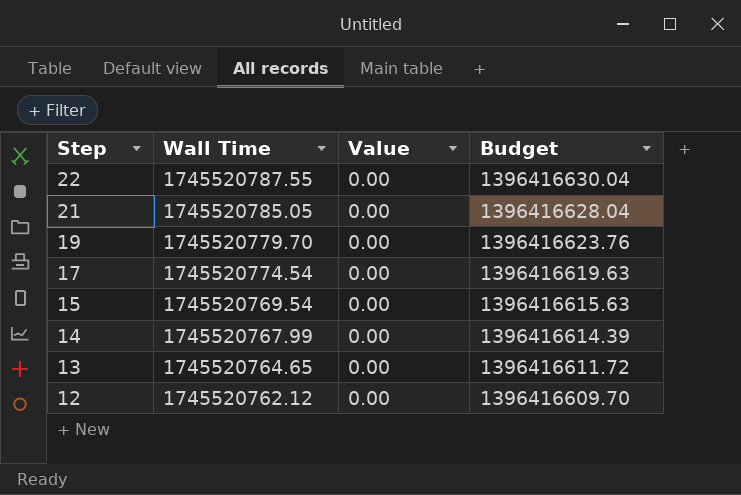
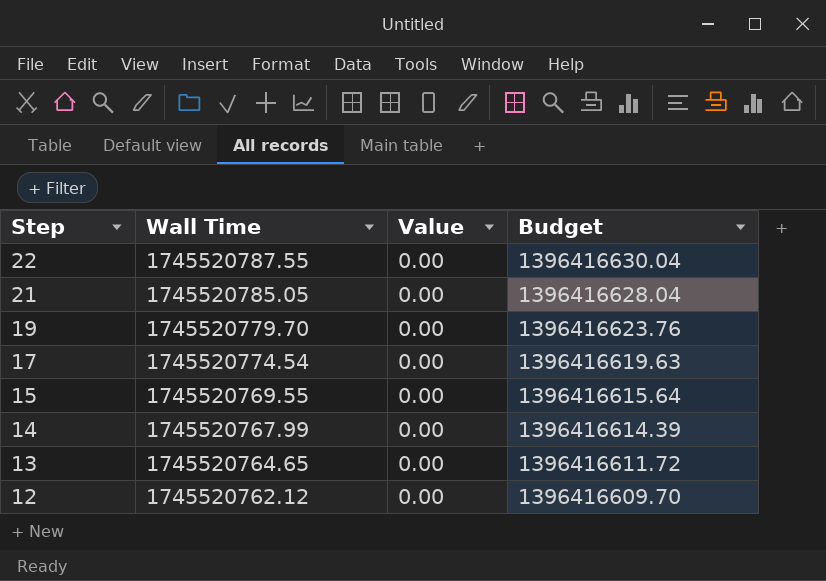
15 | Wall Time: 1745520769.54 -> 1745520769.55
15 | Budget: 1396416615.63 -> 1396416615.64

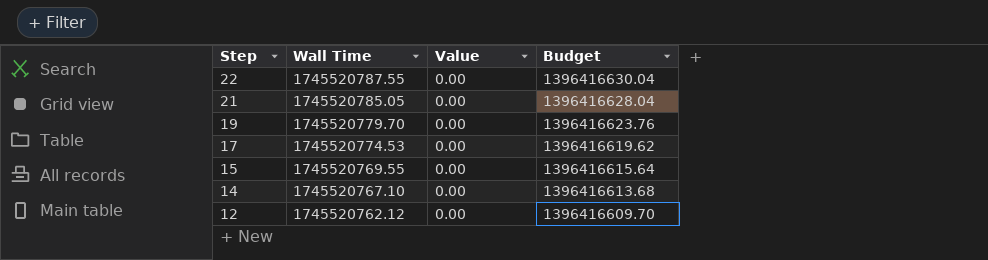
row 13: 1745520764.65 | 0.00 | 1396416611.72 -> none
17 | Wall Time: 1745520774.54 -> 1745520774.53
17 | Budget: 1396416619.63 -> 1396416619.62
14 | Wall Time: 1745520767.99 -> 1745520767.10
14 | Budget: 1396416614.39 -> 1396416613.68

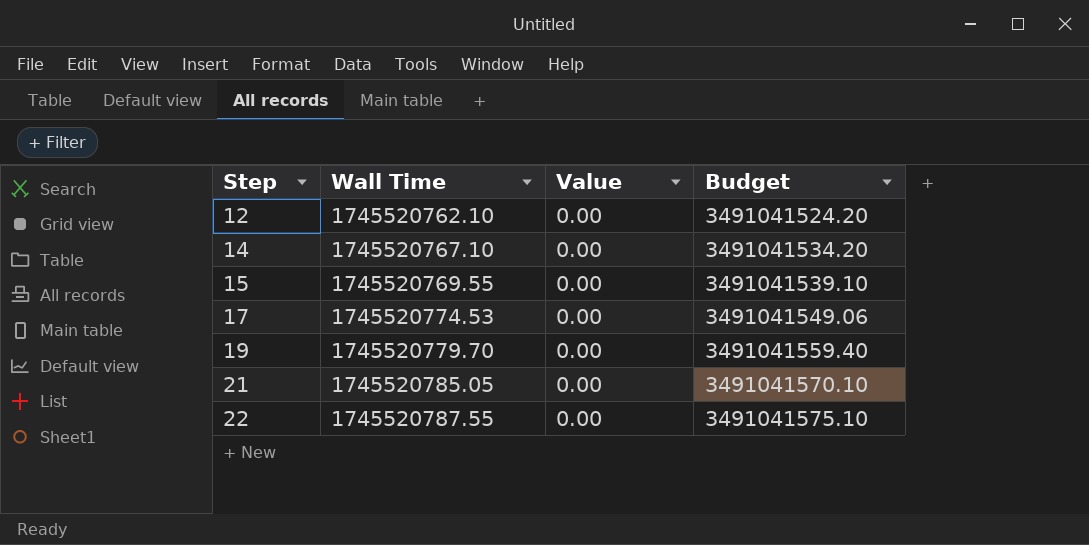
row order: Step descending -> Step ascending
column Budget | formula: [Wall Time] * 0.8 -> [Wall Time] * 2
12 | Wall Time: 1745520762.12 -> 1745520762.10

